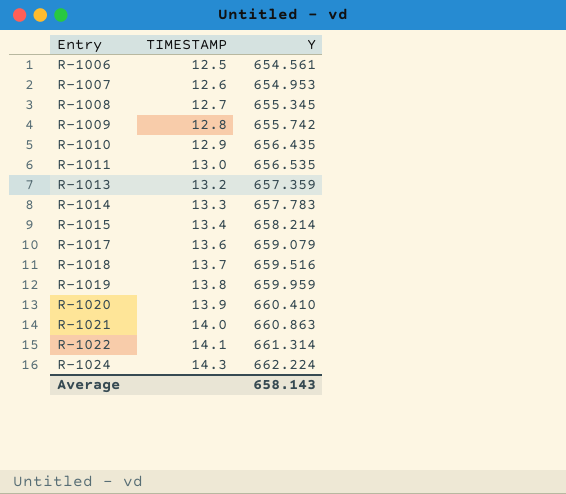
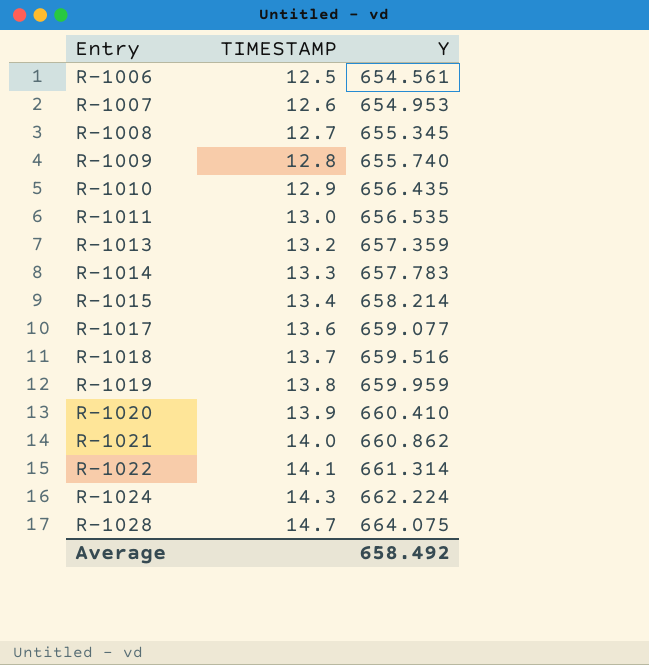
R-1009 | Y: 655.742 -> 655.740
R-1017 | Y: 659.079 -> 659.077
R-1021 | Y: 660.863 -> 660.862
row R-1028: none -> 14.7 | 664.075
Average | Y: 658.143 -> 658.492

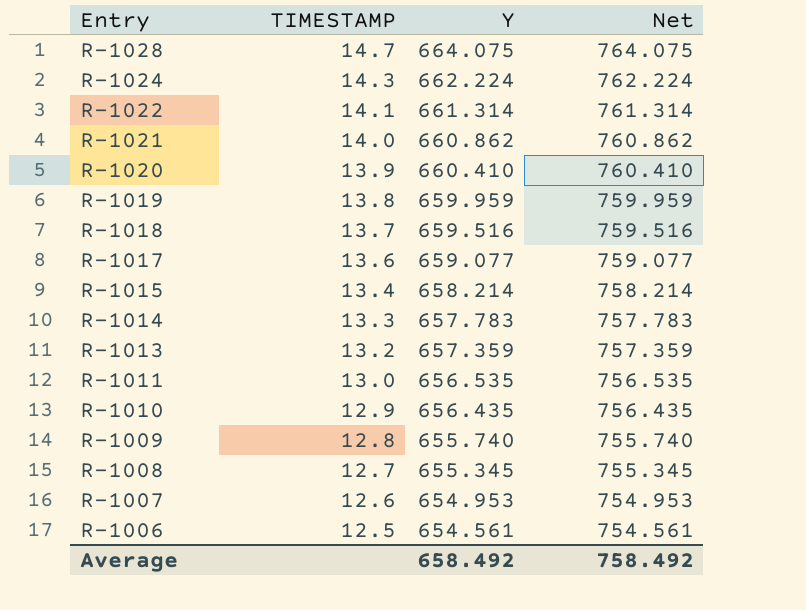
row order: Entry ascending -> Entry descending
column Net | formula: none -> [Y] + 100

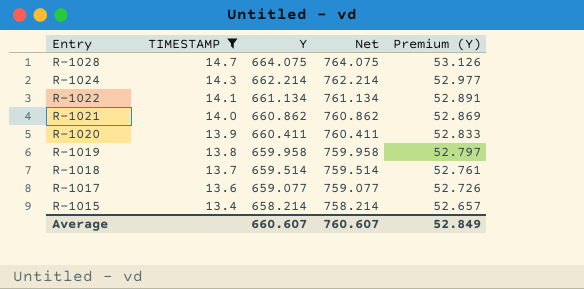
filter: none -> TIMESTAMP >= 13.4
column Premium (Y) | formula: none -> [Y] * 0.08
R-1024 | Y: 662.224 -> 662.214
R-1024 | Net: 762.224 -> 762.214
R-1022 | Y: 661.314 -> 661.134
R-1022 | Net: 761.314 -> 761.134
R-1020 | Y: 660.410 -> 660.411
R-1020 | Net: 760.410 -> 760.411
R-1019 | Y: 659.959 -> 659.958
R-1019 | Net: 759.959 -> 759.958
R-1018 | Y: 659.516 -> 659.514
R-1018 | Net: 759.516 -> 759.514
Average | Y: 658.492 -> 660.607
Average | Net: 758.492 -> 760.607

